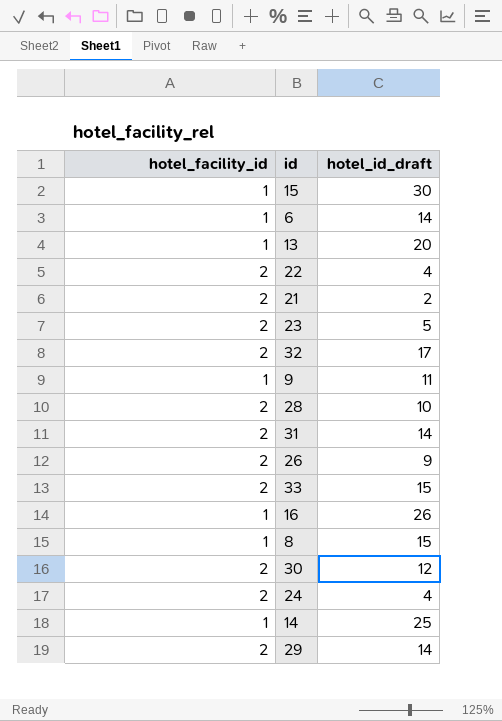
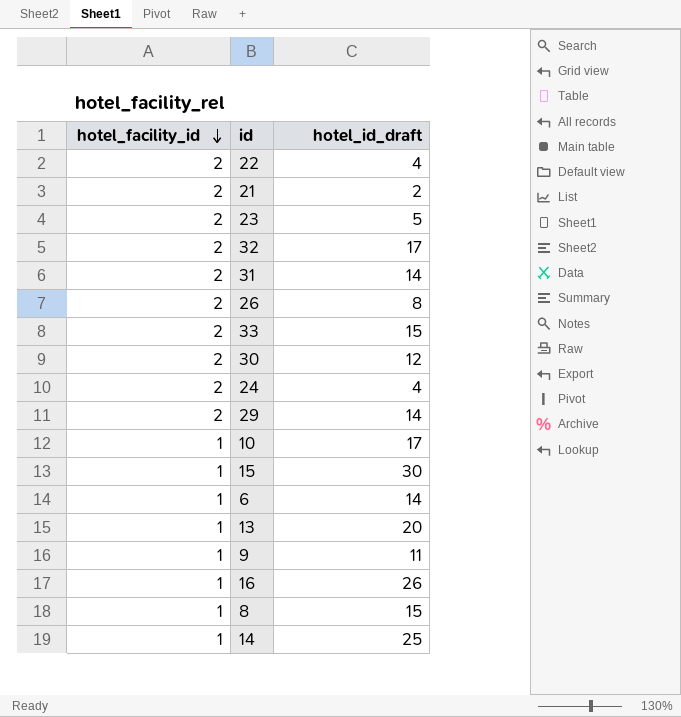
row order: none -> hotel_facility_id descending
row 28: 2 | 10 -> none
26 | hotel_id_draft: 9 -> 8
row 10: none -> 1 | 17

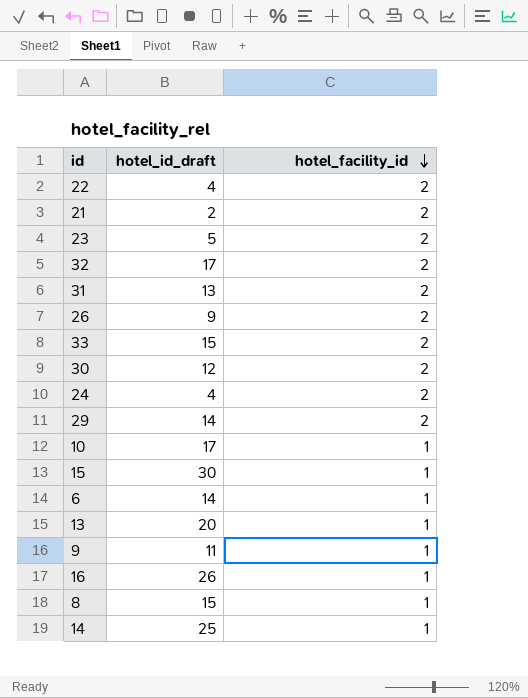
column hotel_facility_id | position: 1 -> 3
31 | hotel_id_draft: 14 -> 13
26 | hotel_id_draft: 8 -> 9

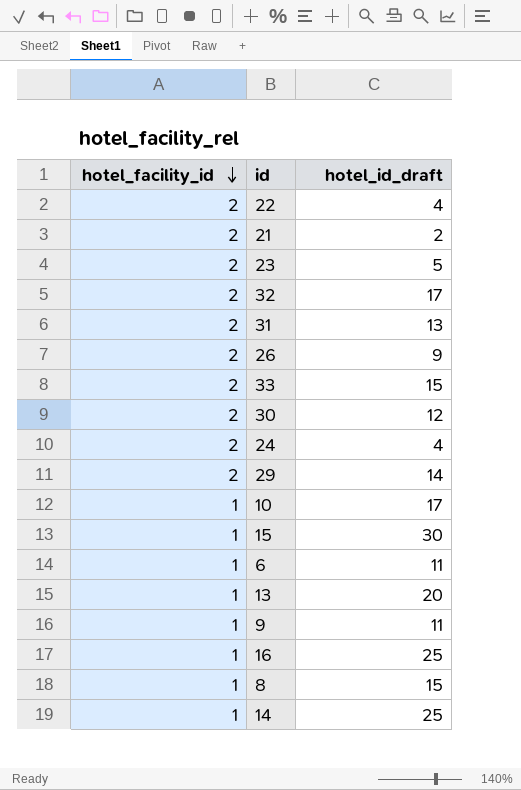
column hotel_facility_id | position: 3 -> 1
6 | hotel_id_draft: 14 -> 11
16 | hotel_id_draft: 26 -> 25

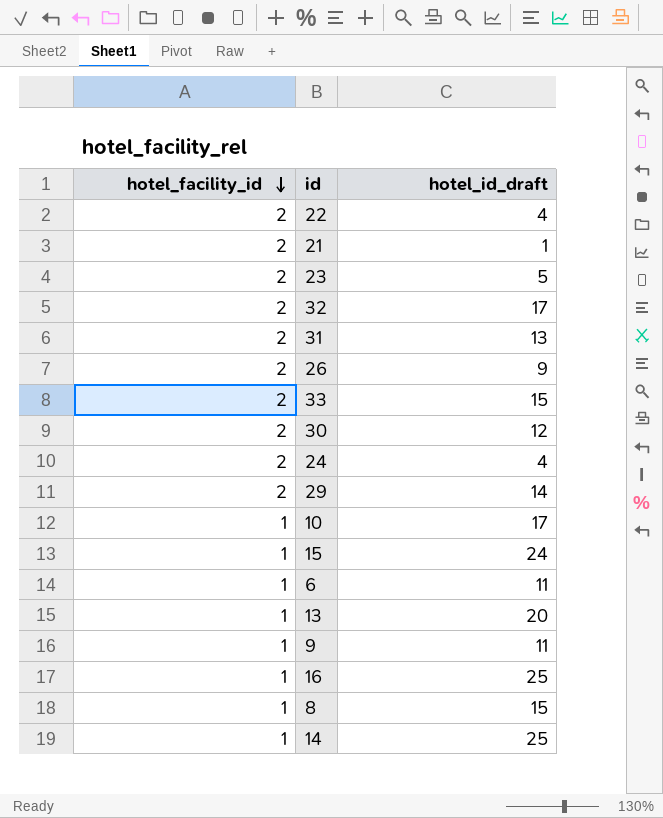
21 | hotel_id_draft: 2 -> 1
15 | hotel_id_draft: 30 -> 24

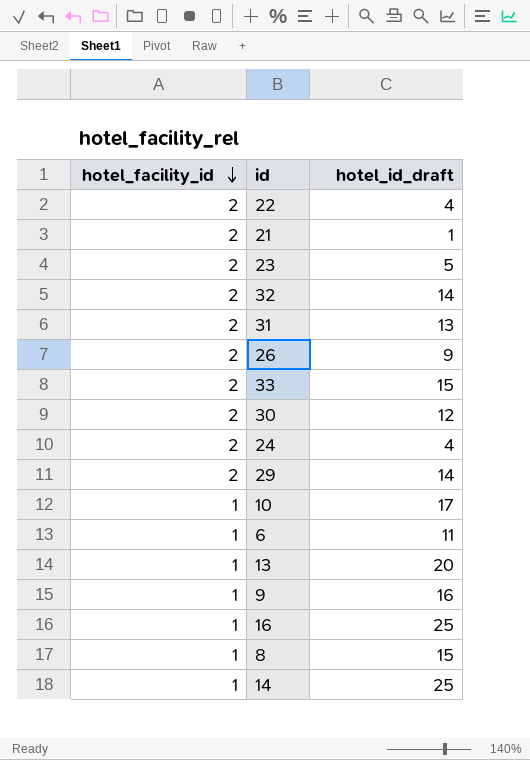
row 15: 1 | 24 -> none
32 | hotel_id_draft: 17 -> 14
9 | hotel_id_draft: 11 -> 16

